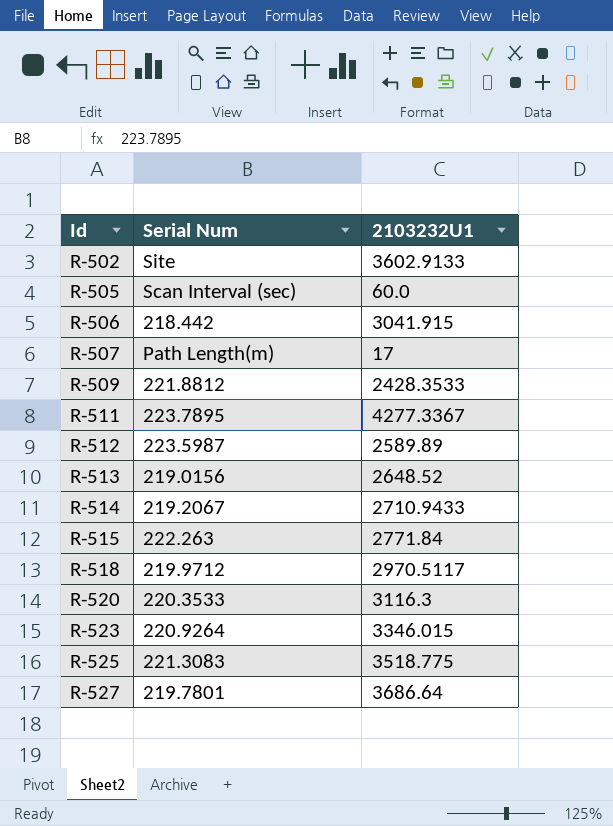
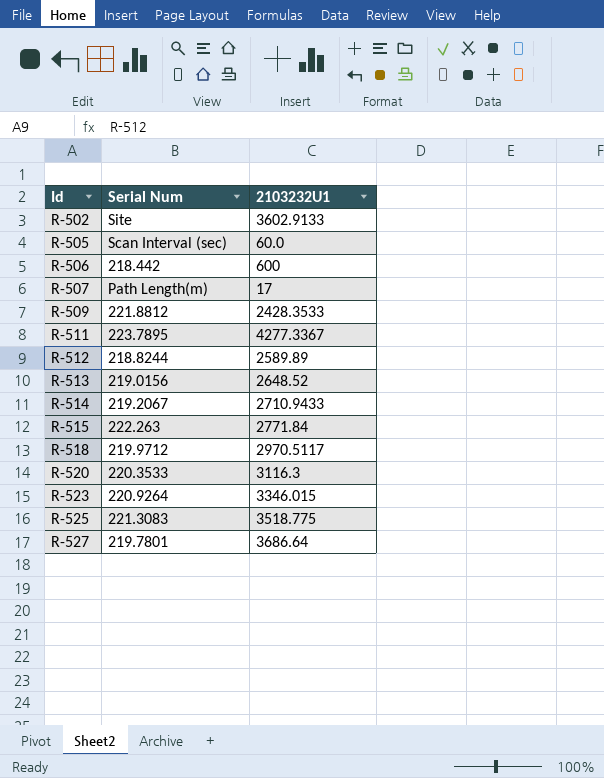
R-506 | 2103232U1: 3041.915 -> 600
R-512 | Serial Num: 223.5987 -> 218.8244

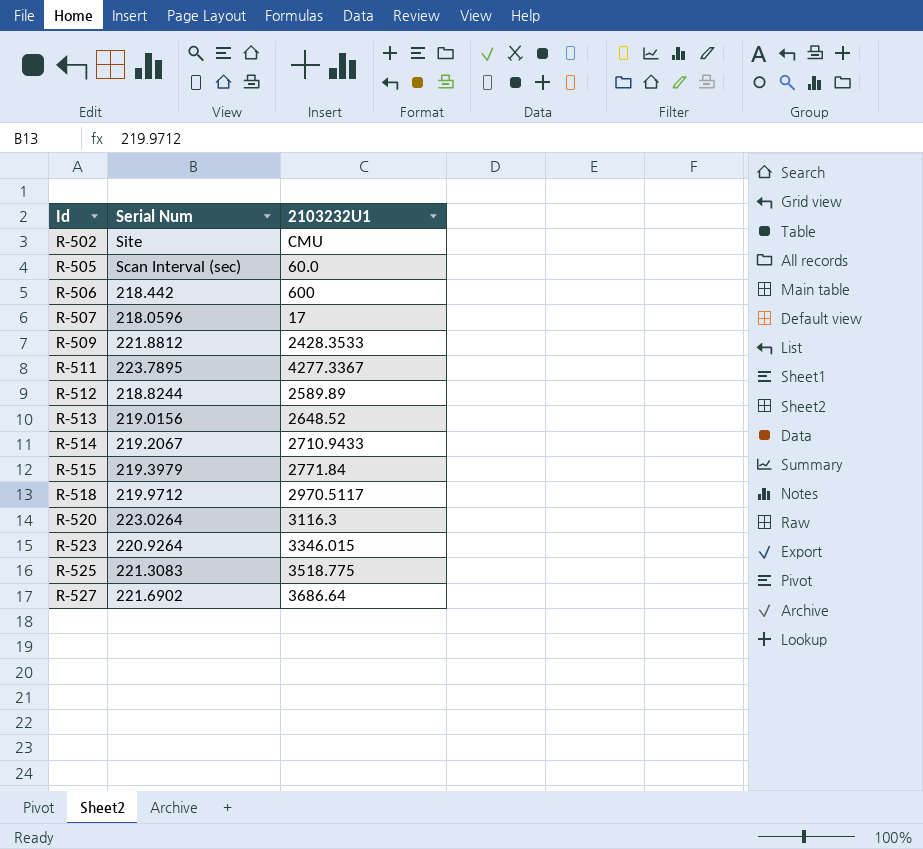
R-502 | 2103232U1: 3602.9133 -> CMU
R-507 | Serial Num: Path Length(m) -> 218.0596
R-515 | Serial Num: 222.263 -> 219.3979
R-520 | Serial Num: 220.3533 -> 223.0264
R-527 | Serial Num: 219.7801 -> 221.6902

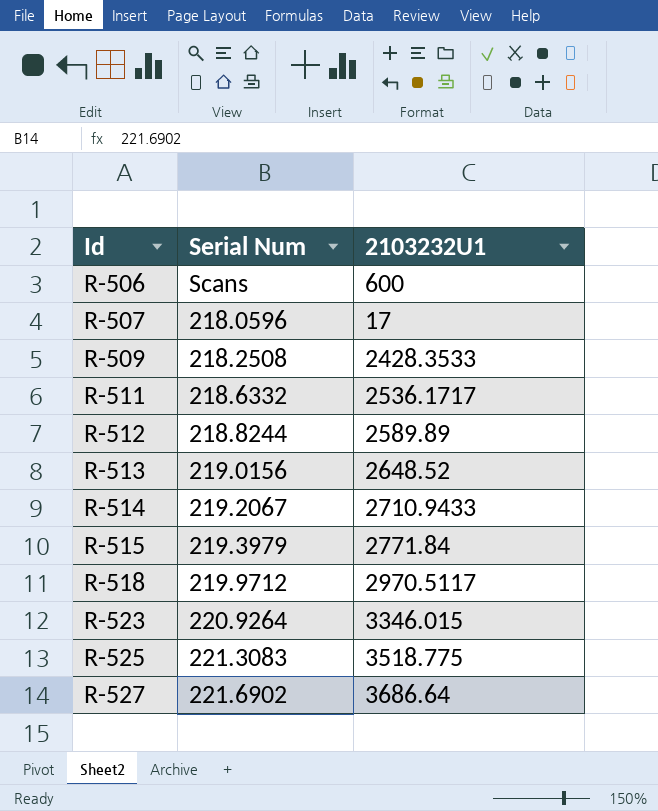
row R-502: Site | CMU -> none
row R-505: Scan Interval (sec) | 60.0 -> none
row R-520: 223.0264 | 3116.3 -> none
R-506 | Serial Num: 218.442 -> Scans
R-509 | Serial Num: 221.8812 -> 218.2508
R-511 | Serial Num: 223.7895 -> 218.6332
R-511 | 2103232U1: 4277.3367 -> 2536.1717

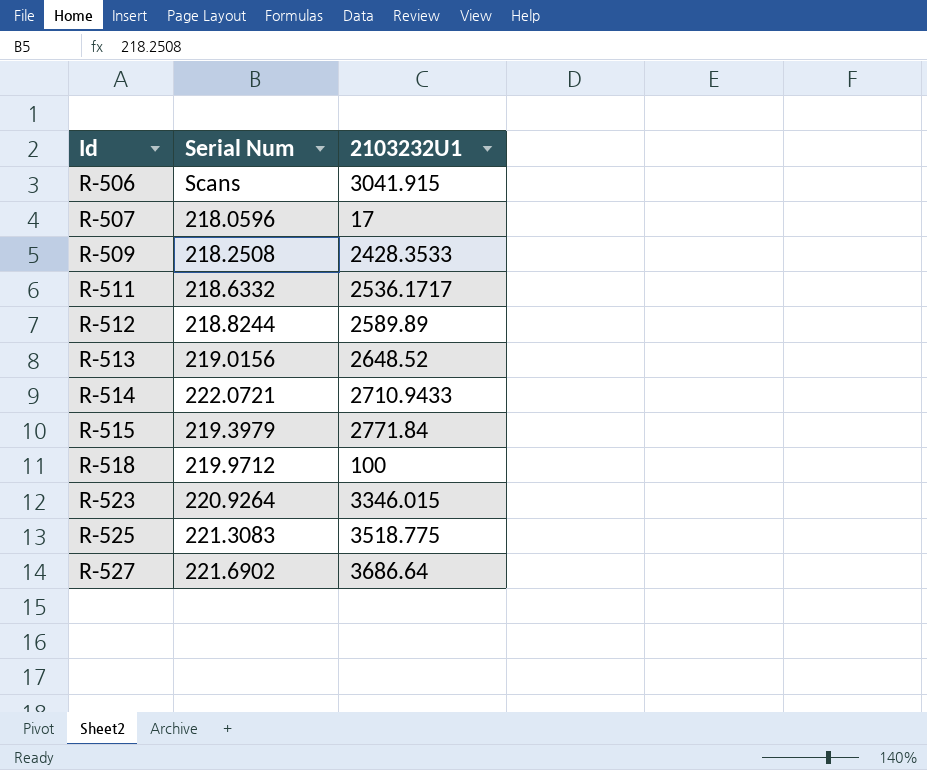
R-506 | 2103232U1: 600 -> 3041.915
R-514 | Serial Num: 219.2067 -> 222.0721
R-518 | 2103232U1: 2970.5117 -> 100

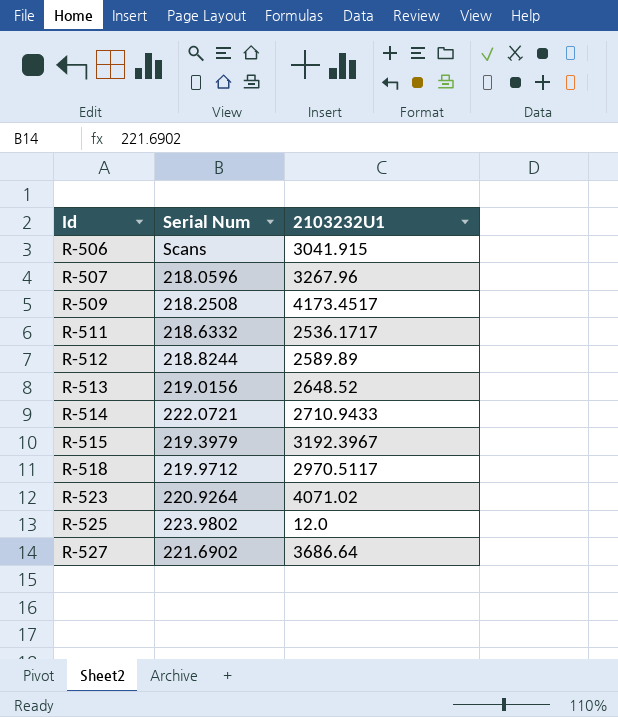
R-507 | 2103232U1: 17 -> 3267.96
R-509 | 2103232U1: 2428.3533 -> 4173.4517
R-515 | 2103232U1: 2771.84 -> 3192.3967
R-518 | 2103232U1: 100 -> 2970.5117
R-523 | 2103232U1: 3346.015 -> 4071.02
R-525 | Serial Num: 221.3083 -> 223.9802
R-525 | 2103232U1: 3518.775 -> 12.0

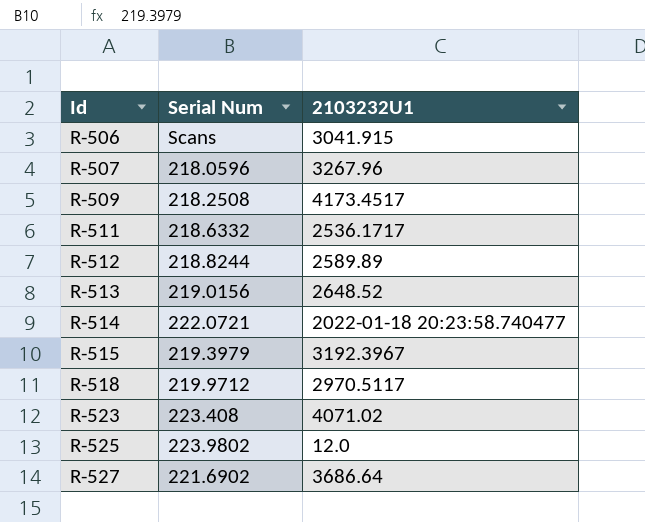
R-514 | 2103232U1: 2710.9433 -> 2022-01-18 20:23:58.740477
R-523 | Serial Num: 220.9264 -> 223.408

